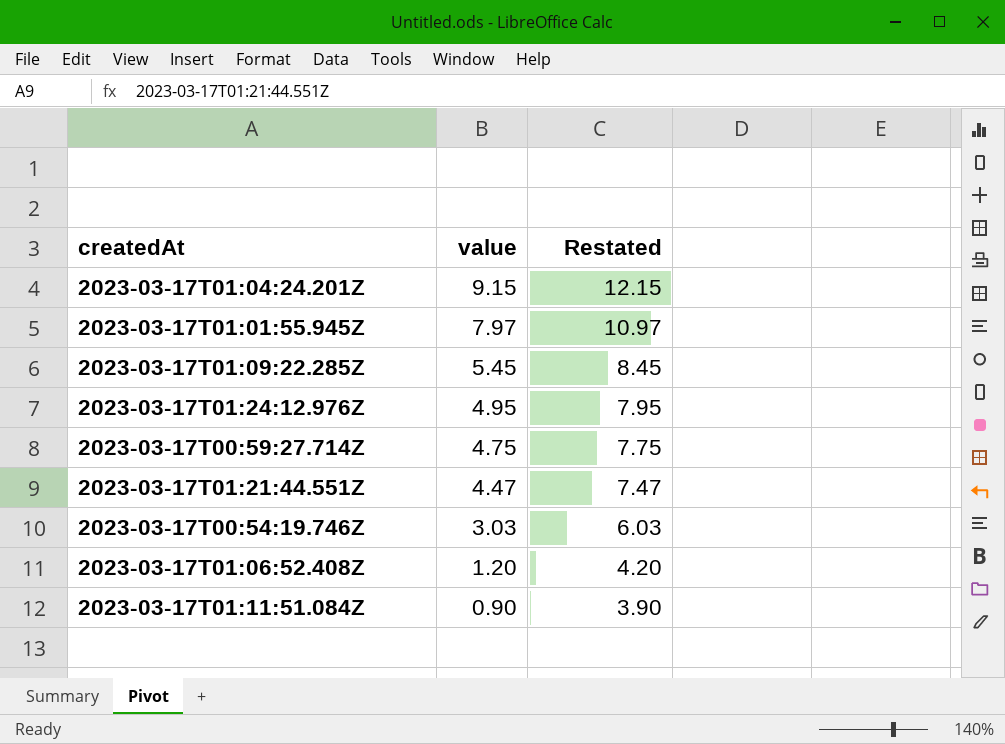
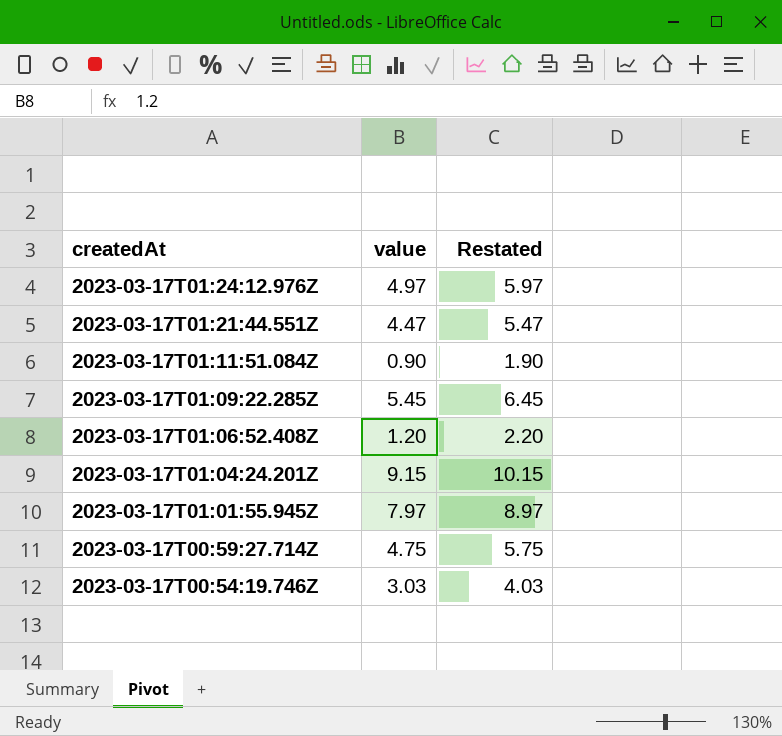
row order: value descending -> createdAt descending
column Restated | formula: [value] + 3 -> [value] + 1
2023-03-17T01:24:12.976Z | value: 4.95 -> 4.97

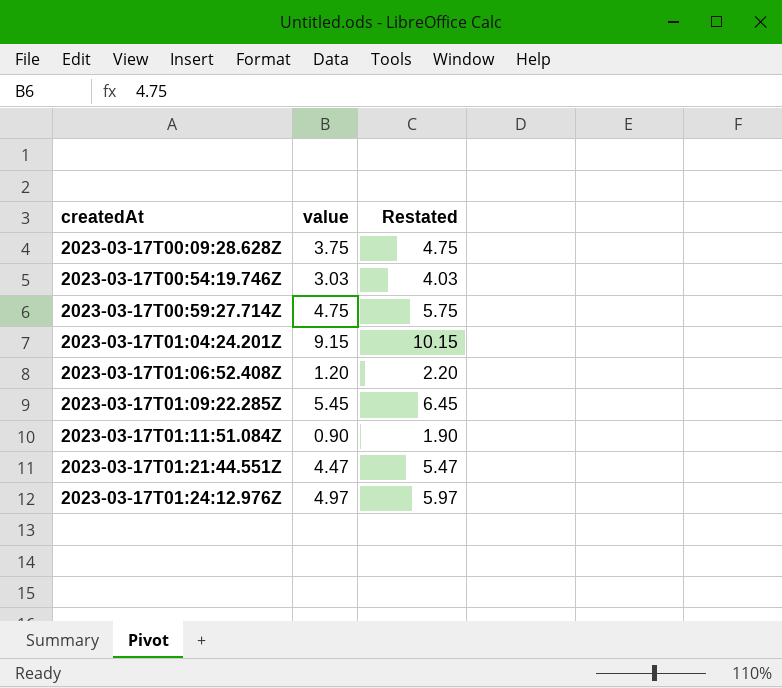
row order: createdAt descending -> createdAt ascending
row 2023-03-17T01:01:55.945Z: 7.97 | 8.97 -> none
row 2023-03-17T00:09:28.628Z: none -> 3.75 | 4.75

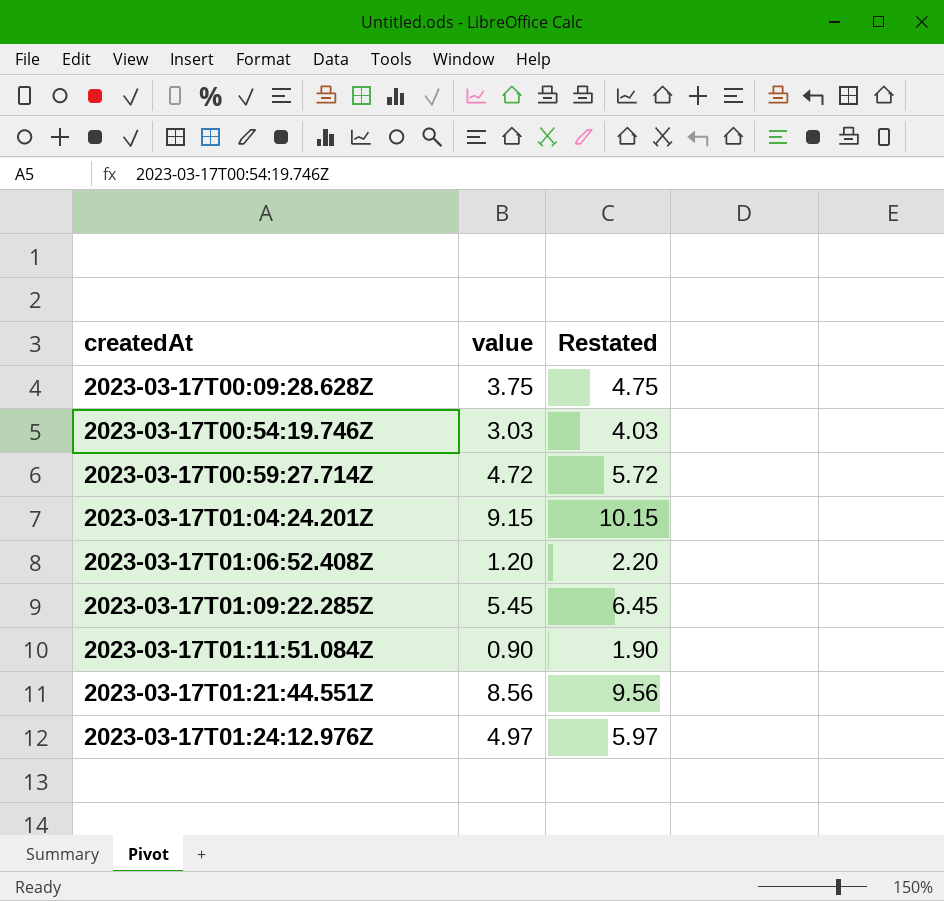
2023-03-17T00:59:27.714Z | value: 4.75 -> 4.72
2023-03-17T00:59:27.714Z | Restated: 5.75 -> 5.72
2023-03-17T01:21:44.551Z | value: 4.47 -> 8.56
2023-03-17T01:21:44.551Z | Restated: 5.47 -> 9.56

